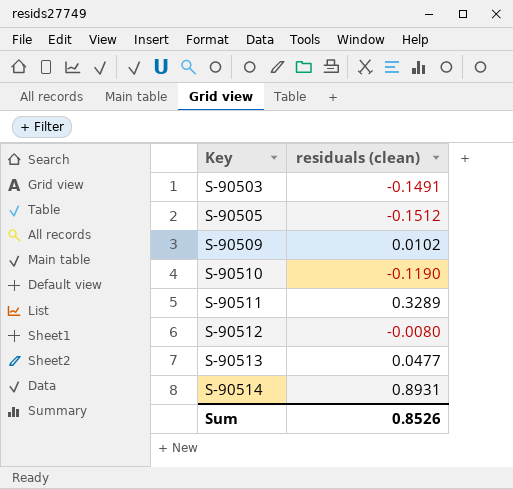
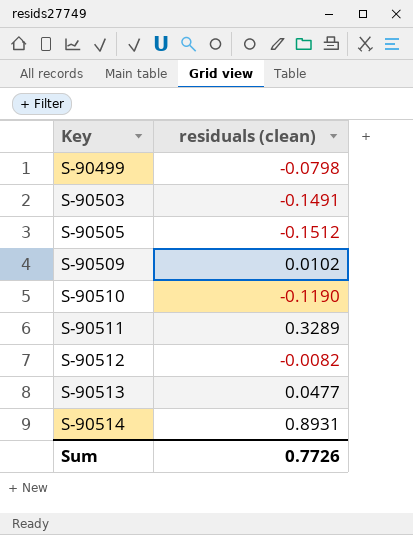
row S-90499: none -> -0.0798
S-90512 | residuals (clean): -0.0080 -> -0.0082
Sum | residuals (clean): 0.8526 -> 0.7726

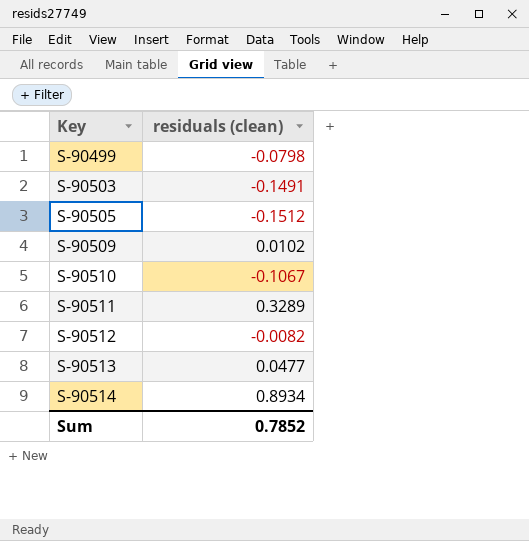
S-90510 | residuals (clean): -0.1190 -> -0.1067
S-90514 | residuals (clean): 0.8931 -> 0.8934
Sum | residuals (clean): 0.7726 -> 0.7852

